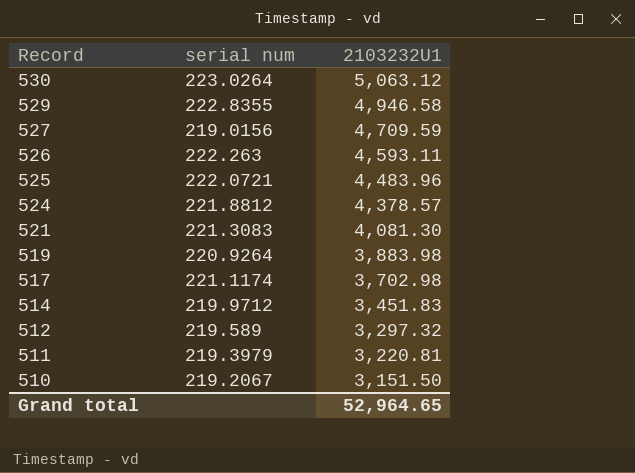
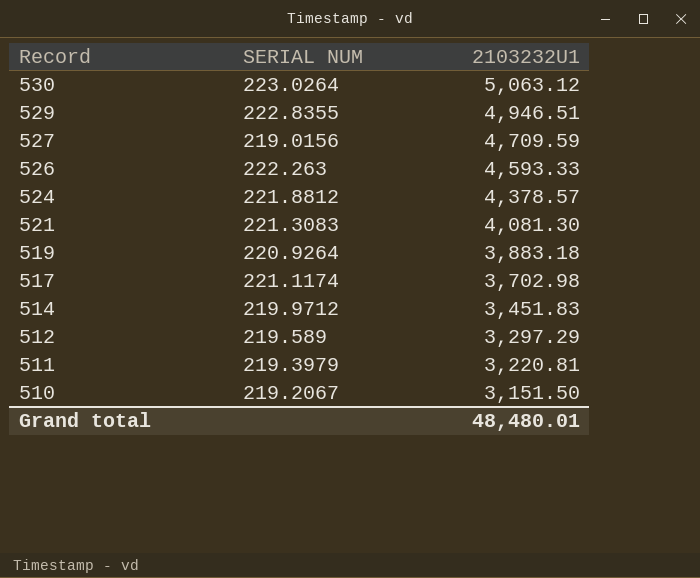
column name: serial num -> SERIAL NUM
row 525: 222.0721 | 4,483.96 -> none
529 | 2103232U1: 4,946.58 -> 4,946.51
526 | 2103232U1: 4,593.11 -> 4,593.33
519 | 2103232U1: 3,883.98 -> 3,883.18
512 | 2103232U1: 3,297.32 -> 3,297.29
Grand total | 2103232U1: 52,964.65 -> 48,480.01

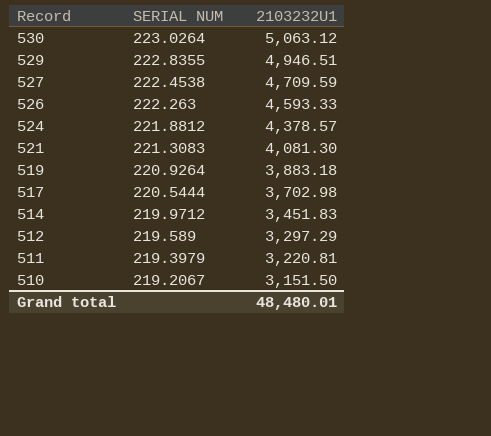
527 | SERIAL NUM: 219.0156 -> 222.4538
517 | SERIAL NUM: 221.1174 -> 220.5444

